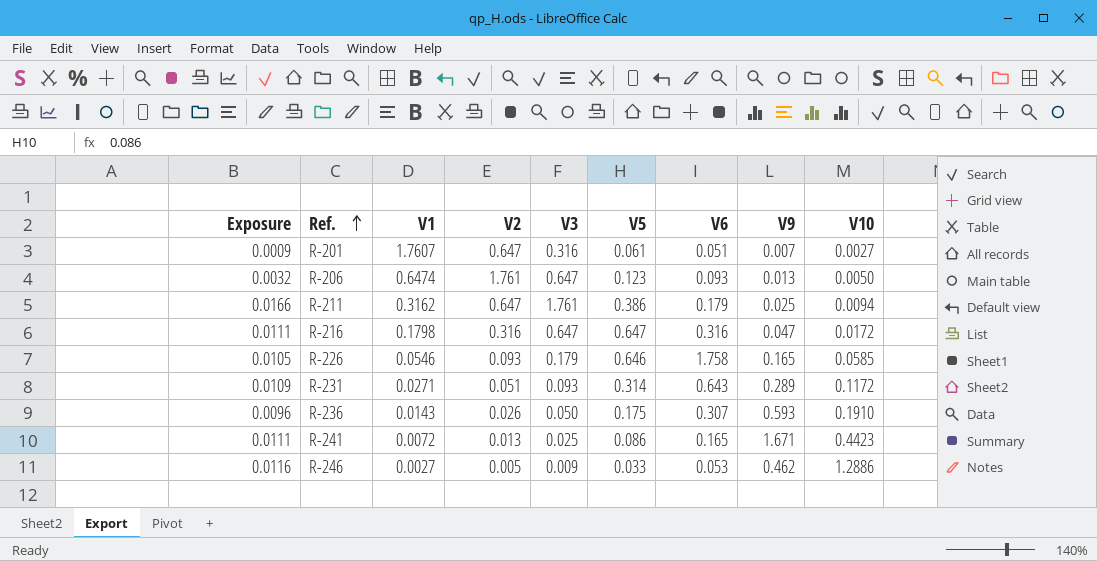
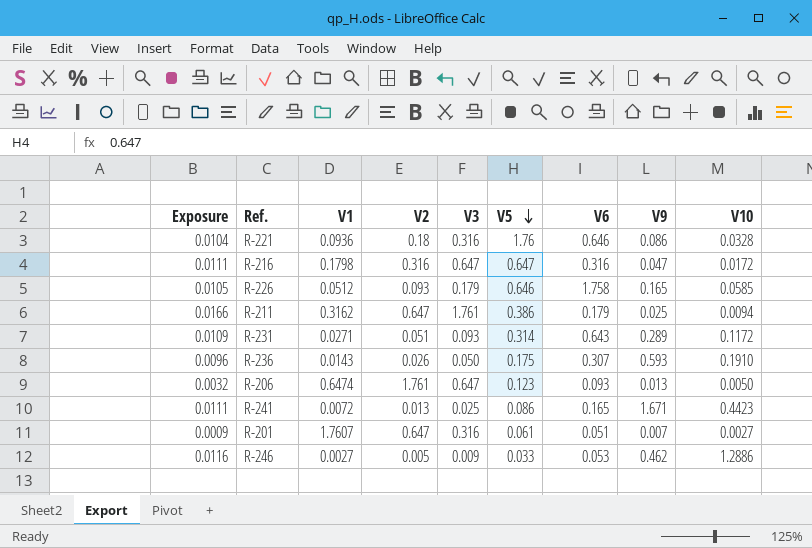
row order: Ref. ascending -> V5 descending
row R-221: none -> 0.0104 | 0.0936 | 0.18 | 0.316 | 1.76 | 0.646 | 0.086 | 0.0328
R-226 | V1: 0.0546 -> 0.0512

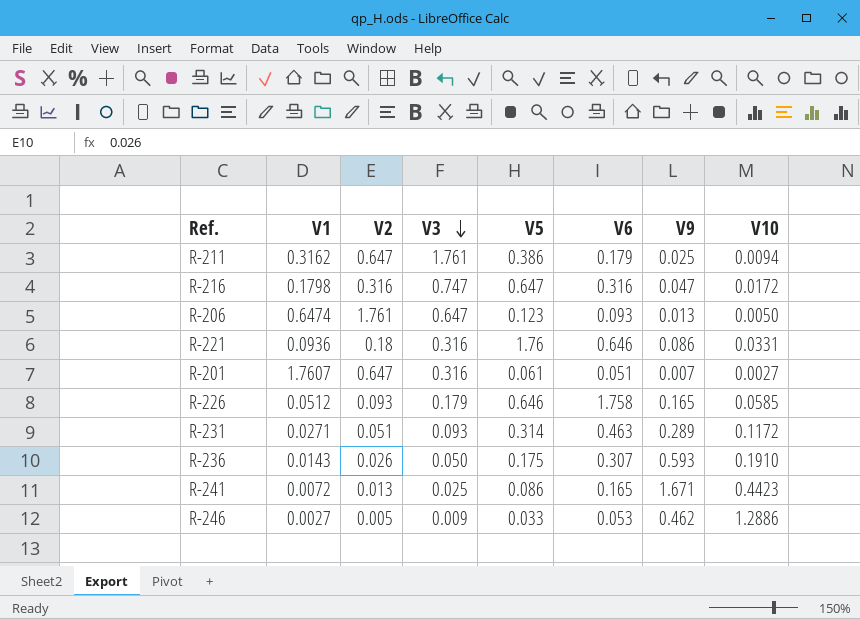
row order: V5 descending -> V3 descending
column Exposure | formula: [V3] * [V10] -> none
R-216 | V3: 0.647 -> 0.747
R-221 | V10: 0.0328 -> 0.0331
R-231 | V6: 0.643 -> 0.463

